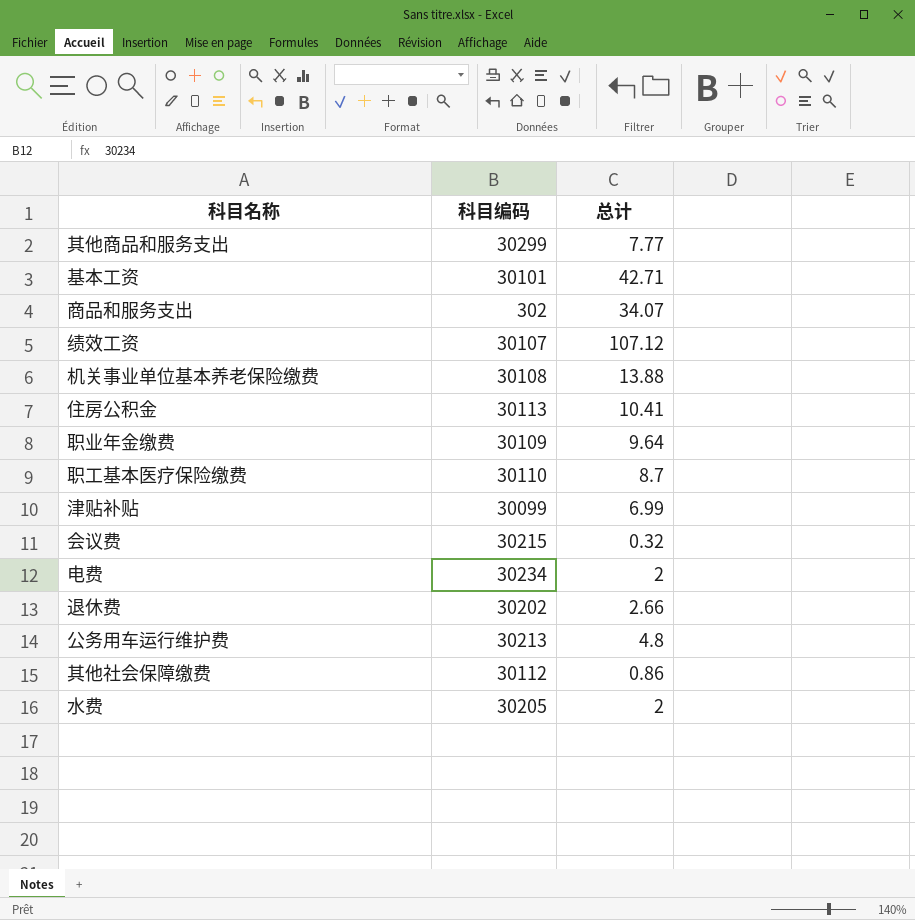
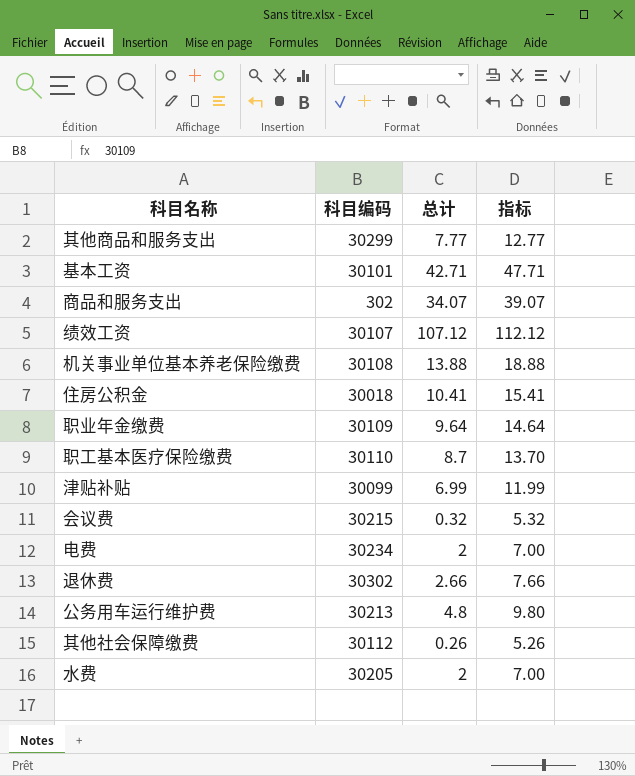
column 指标 | formula: none -> [总计] + 5
住房公积金 | 科目编码: 30113 -> 30018
退休费 | 科目编码: 30202 -> 30302
其他社会保障缴费 | 总计: 0.86 -> 0.26

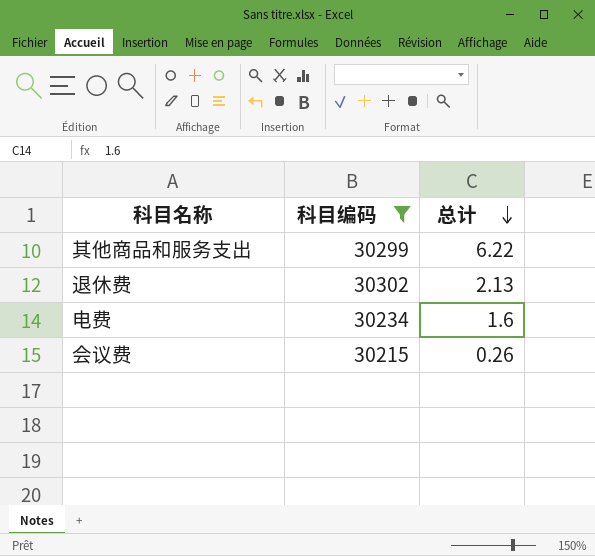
filter: none -> 科目编码 >= 30215
row order: none -> 总计 descending
column 指标 | formula: [总计] + 5 -> none
其他商品和服务支出 | 总计: 7.77 -> 6.22
退休费 | 总计: 2.66 -> 2.13
电费 | 总计: 2 -> 1.6
会议费 | 总计: 0.32 -> 0.26

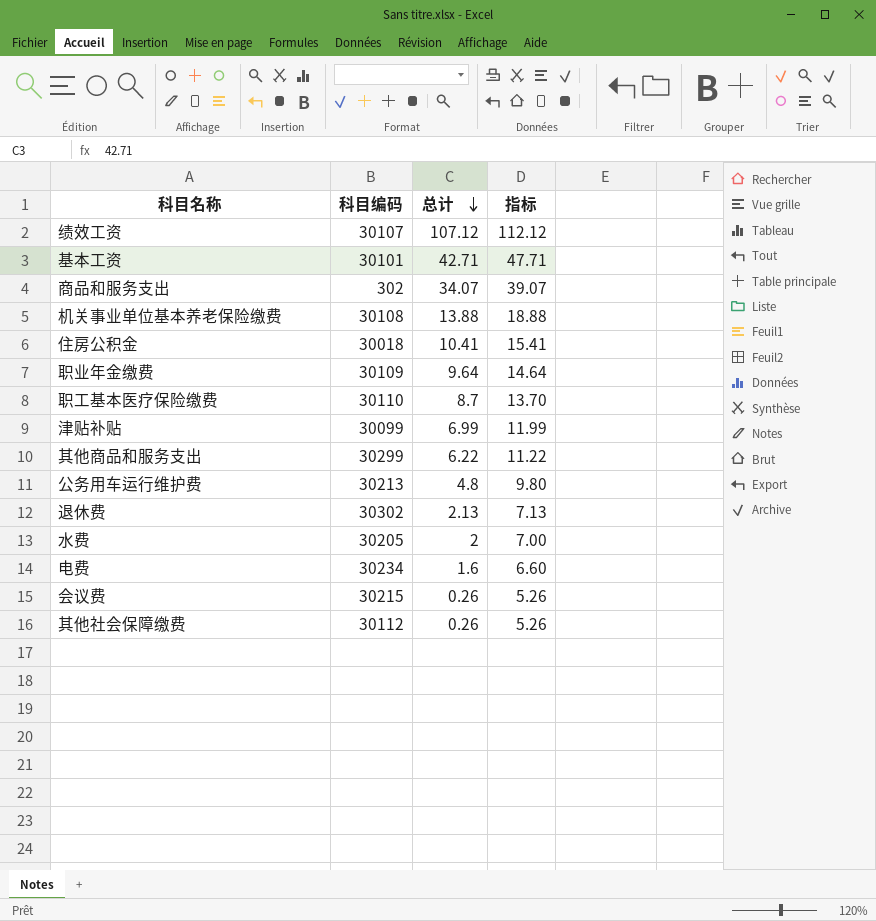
filter: 科目编码 >= 30215 -> none
column 指标 | formula: none -> [总计] + 5

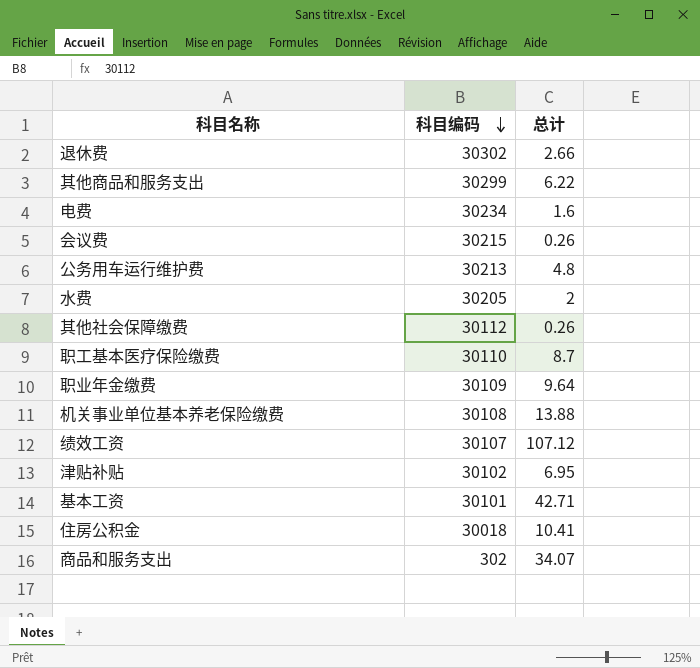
row order: 总计 descending -> 科目编码 descending
column 指标 | formula: [总计] + 5 -> none
退休费 | 总计: 2.13 -> 2.66
津贴补贴 | 科目编码: 30099 -> 30102
津贴补贴 | 总计: 6.99 -> 6.95

